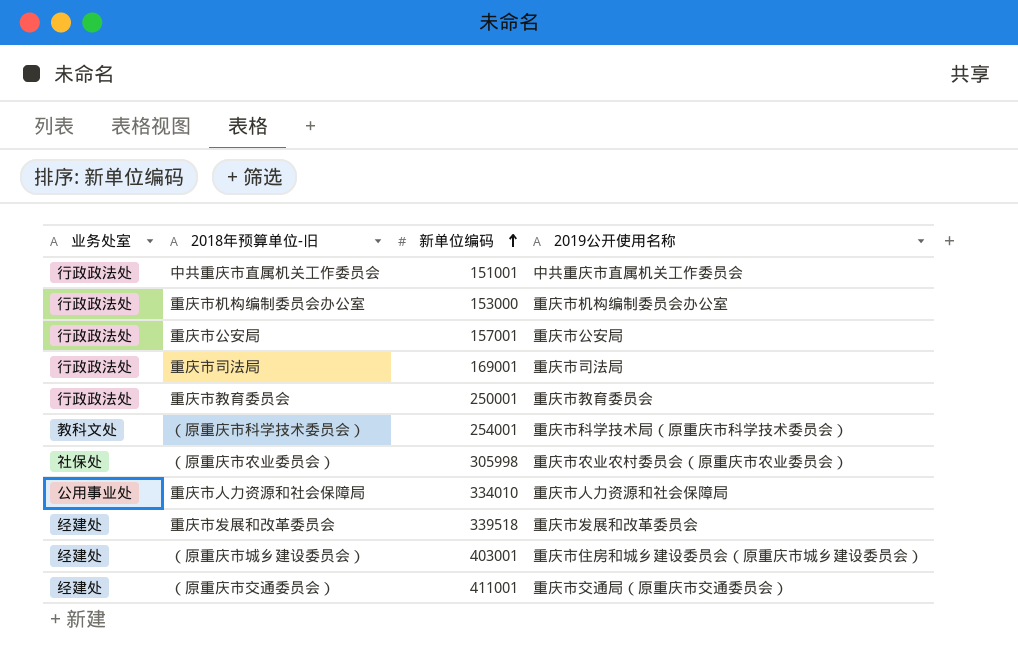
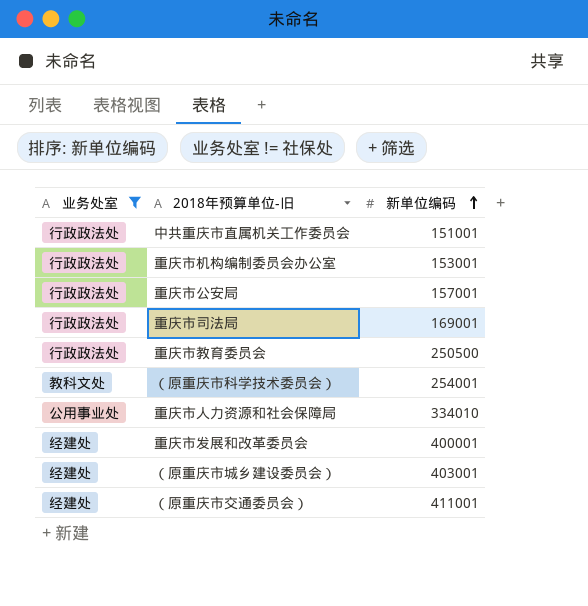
filter: none -> 业务处室 != 社保处
column 2019公开使用名称 | position: 4 -> none
重庆市机构编制委员会办公室 | 新单位编码: 153000 -> 153001
重庆市教育委员会 | 新单位编码: 250001 -> 250500
重庆市发展和改革委员会 | 新单位编码: 339518 -> 400001

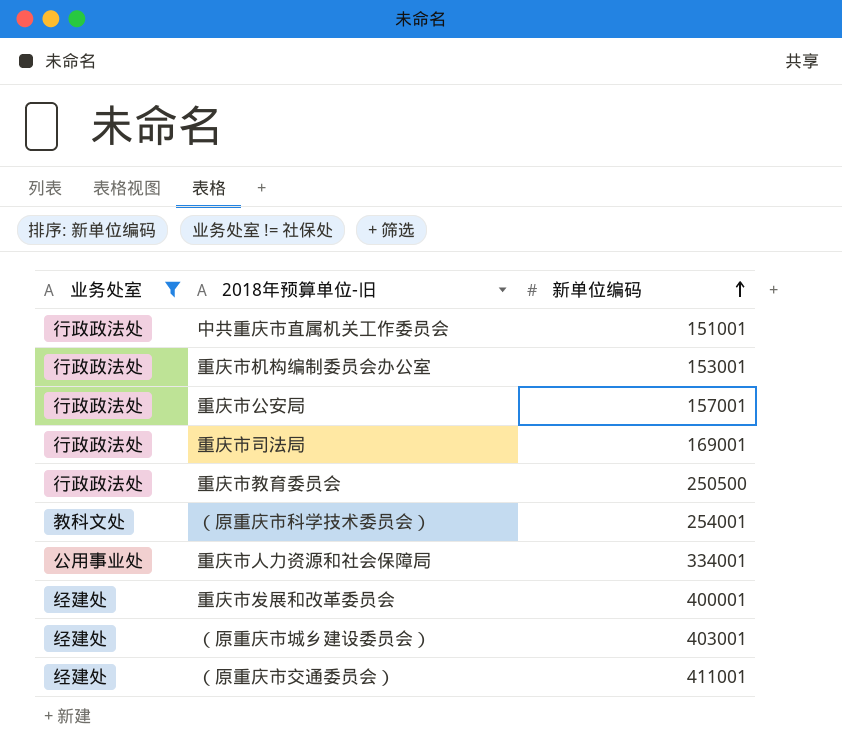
重庆市人力资源和社会保障局 | 新单位编码: 334010 -> 334001

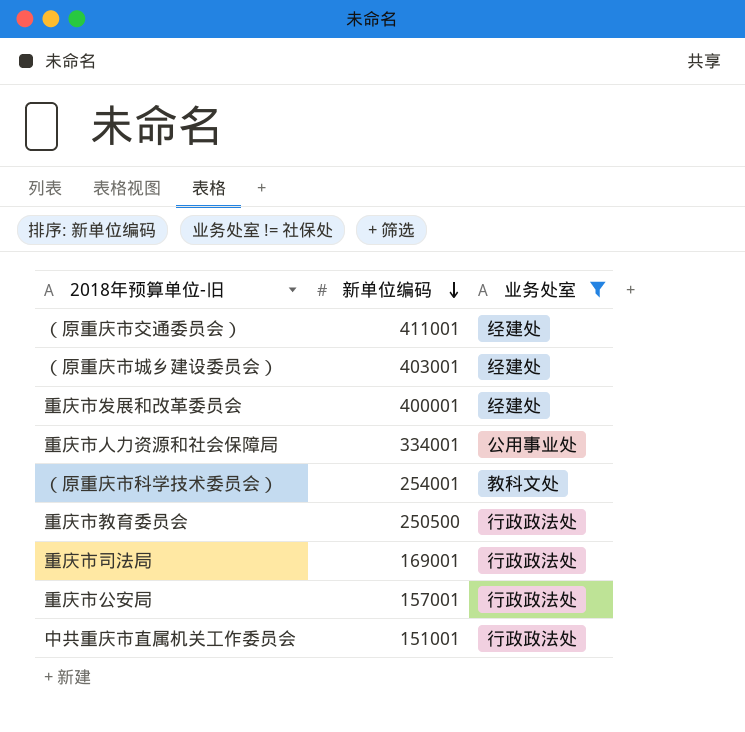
row order: 新单位编码 ascending -> 新单位编码 descending
column 业务处室 | position: 1 -> 3
row 重庆市机构编制委员会办公室: 行政政法处 | 153001 -> none

